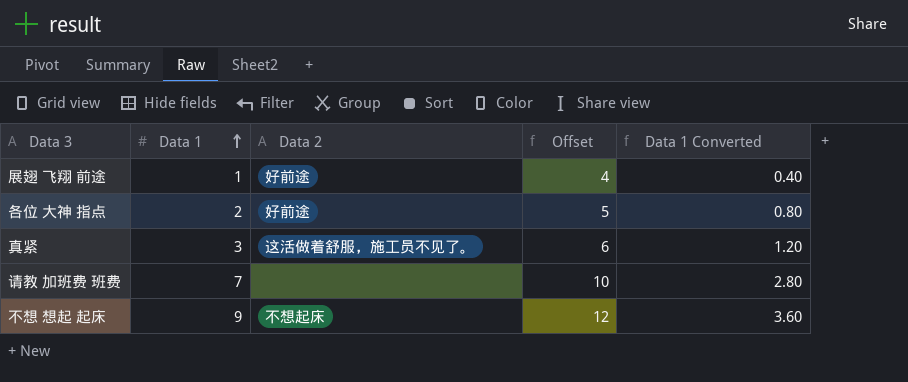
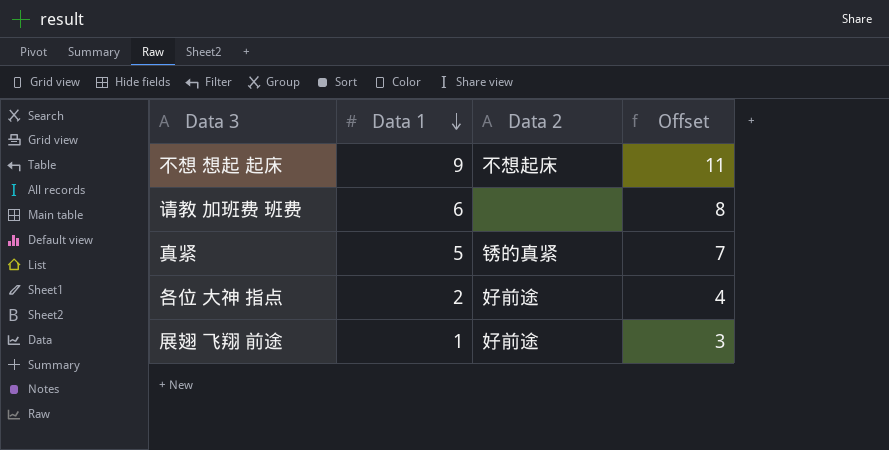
row order: Data 1 ascending -> Data 1 descending
column Data 1 Converted | formula: [Data 1] * 0.4 -> none
column Offset | formula: [Data 1] + 3 -> [Data 1] + 2
请教 加班费 班费 | Data 1: 7 -> 6
真紧 | Data 1: 3 -> 5
真紧 | Data 2: 这活做着舒服，施工员不见了。 -> 锈的真紧

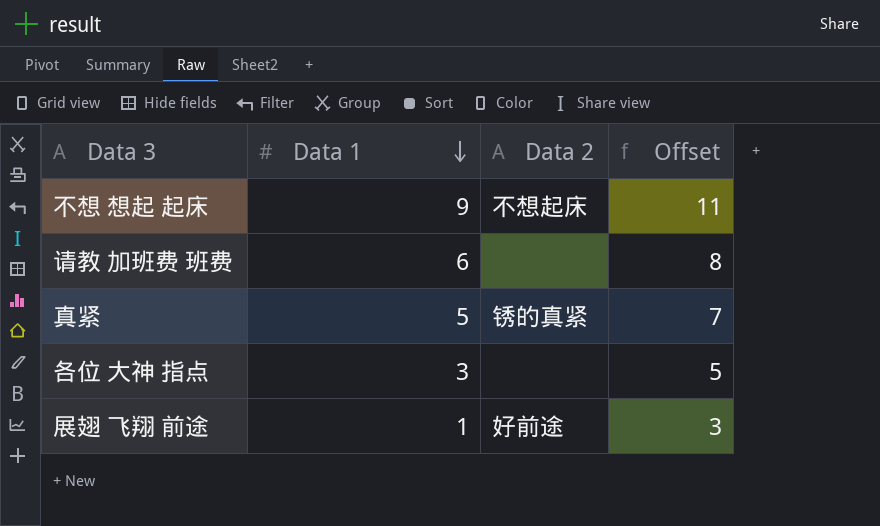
各位 大神 指点 | Data 1: 2 -> 3
各位 大神 指点 | Data 2: 好前途 -> none
各位 大神 指点 | Offset: 4 -> 5

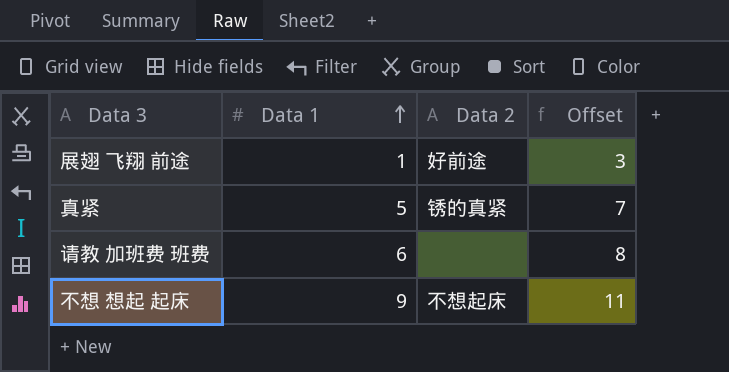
row order: Data 1 descending -> Data 1 ascending
row 各位 大神 指点: 3 | none | 5 -> none

